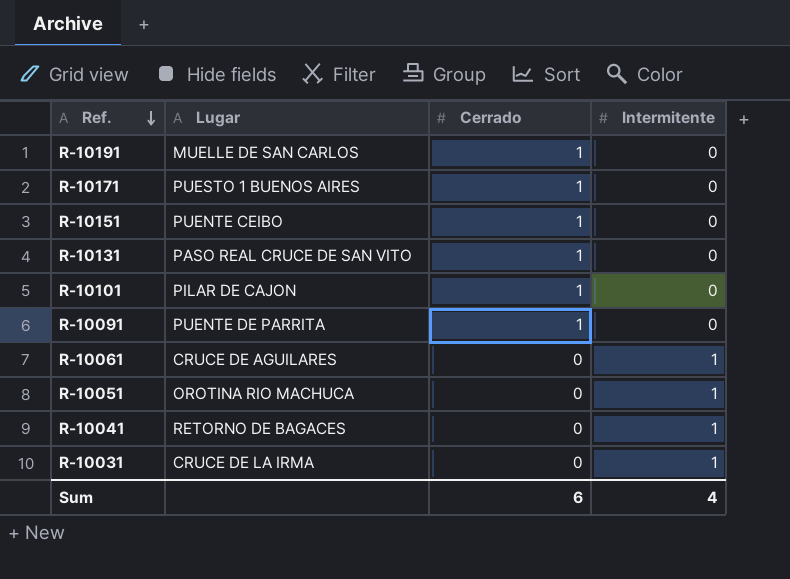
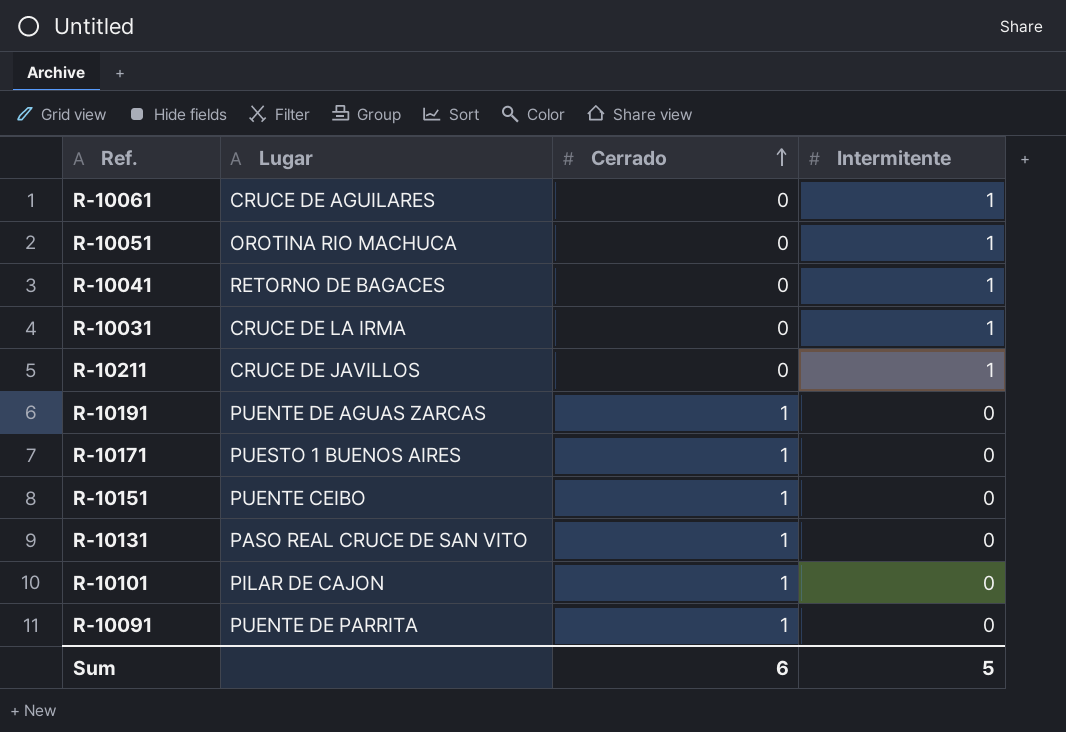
row order: Ref. descending -> Cerrado ascending
row R-10211: none -> CRUCE DE JAVILLOS | 0 | 1
R-10191 | Lugar: MUELLE DE SAN CARLOS -> PUENTE DE AGUAS ZARCAS
Sum | Intermitente: 4 -> 5

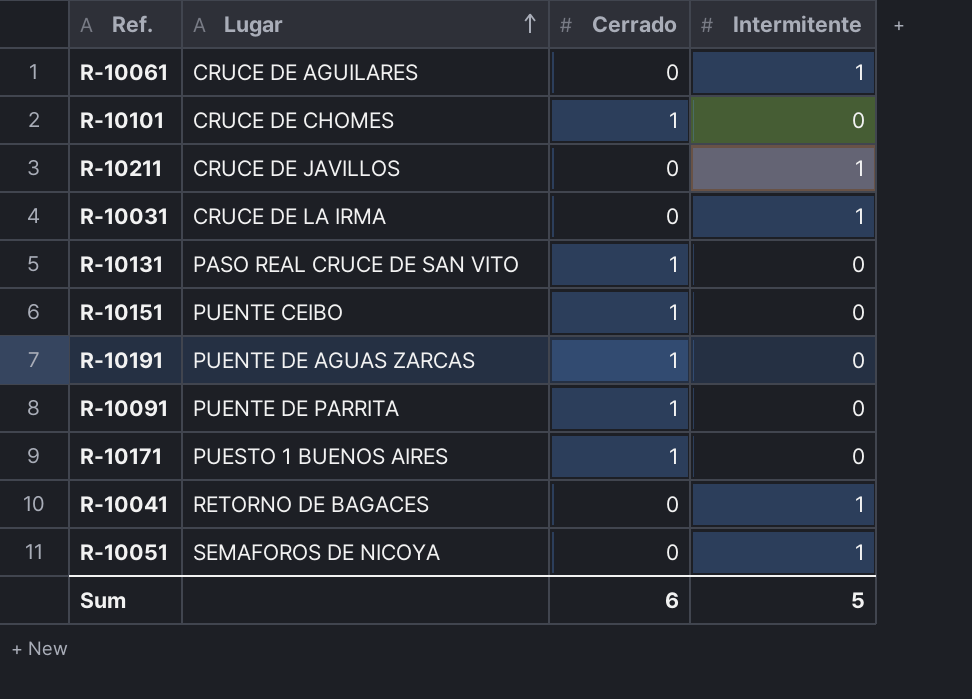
row order: Cerrado ascending -> Lugar ascending
R-10101 | Lugar: PILAR DE CAJON -> CRUCE DE CHOMES
R-10051 | Lugar: OROTINA RIO MACHUCA -> SEMAFOROS DE NICOYA

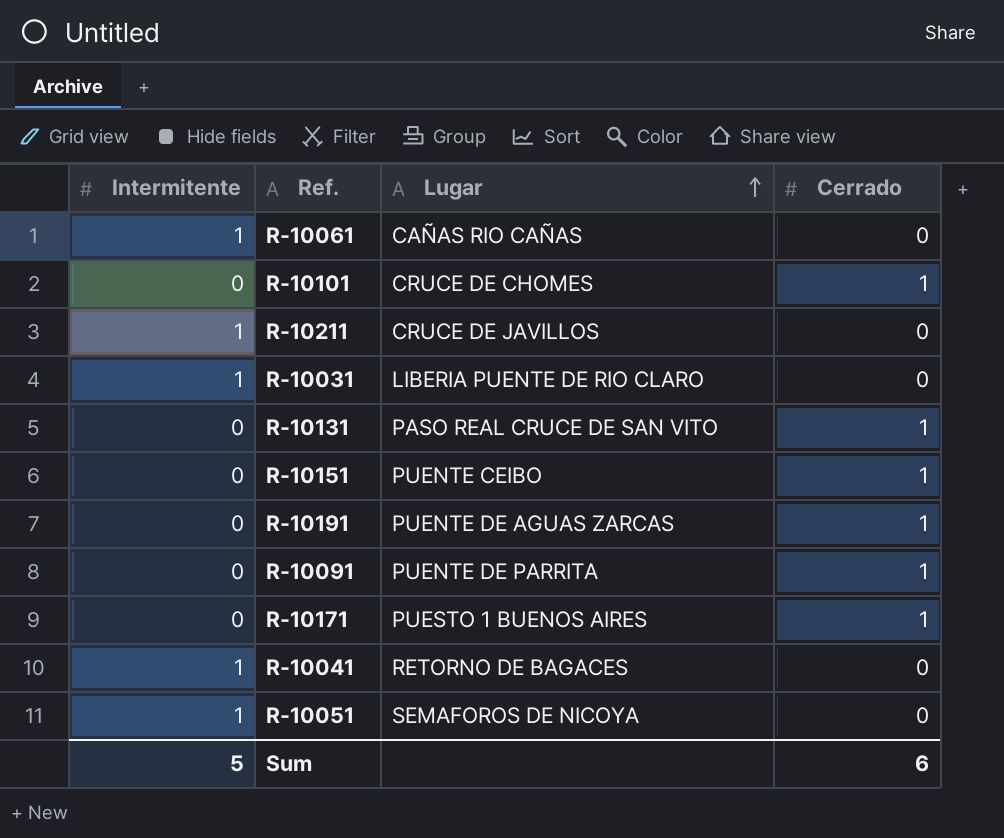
column Intermitente | position: 4 -> 1
R-10061 | Lugar: CRUCE DE AGUILARES -> CAÑAS RIO CAÑAS
R-10031 | Lugar: CRUCE DE LA IRMA -> LIBERIA PUENTE DE RIO CLARO

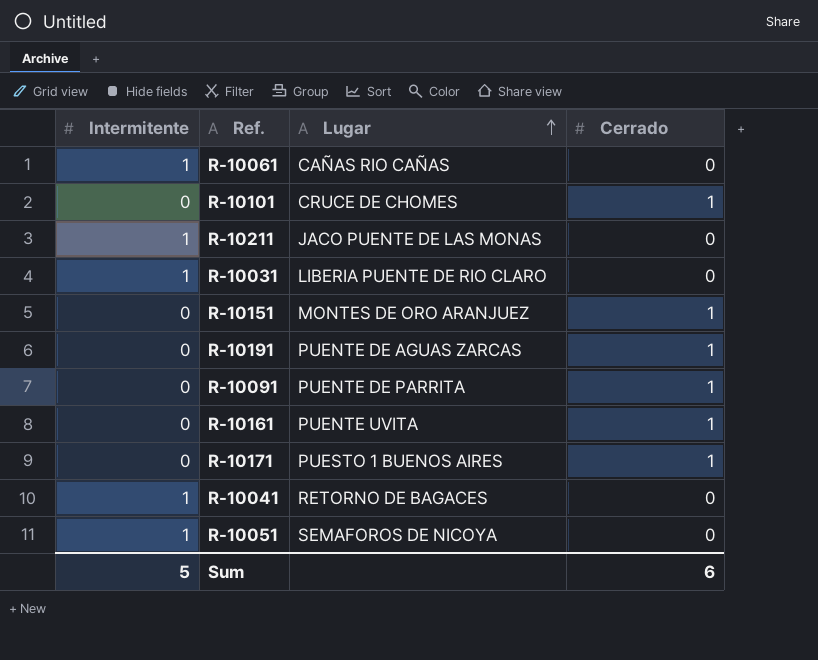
row R-10131: 0 | PASO REAL CRUCE DE SAN VITO | 1 -> none
R-10211 | Lugar: CRUCE DE JAVILLOS -> JACO PUENTE DE LAS MONAS
R-10151 | Lugar: PUENTE CEIBO -> MONTES DE ORO ARANJUEZ
row R-10161: none -> 0 | PUENTE UVITA | 1

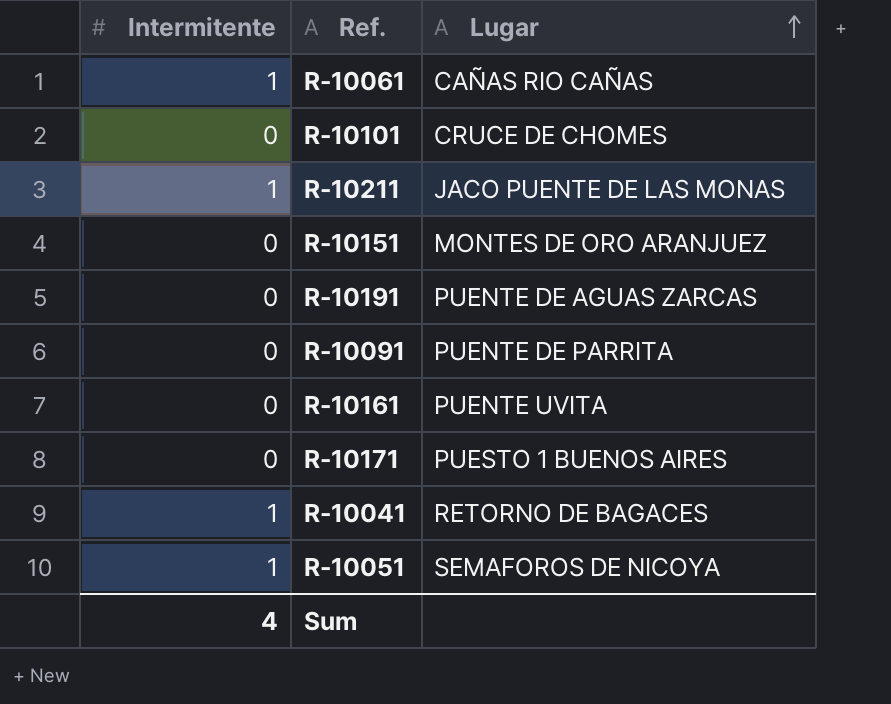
column Cerrado | position: 4 -> none
row R-10031: 1 | LIBERIA PUENTE DE RIO CLARO | 0 -> none
Sum | Intermitente: 5 -> 4

